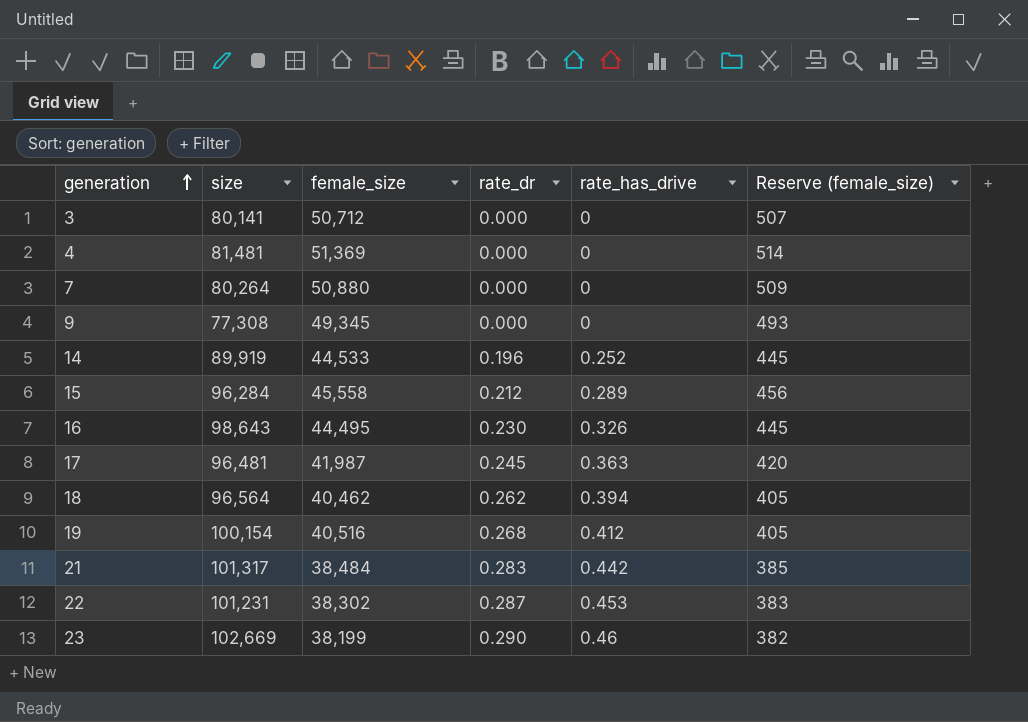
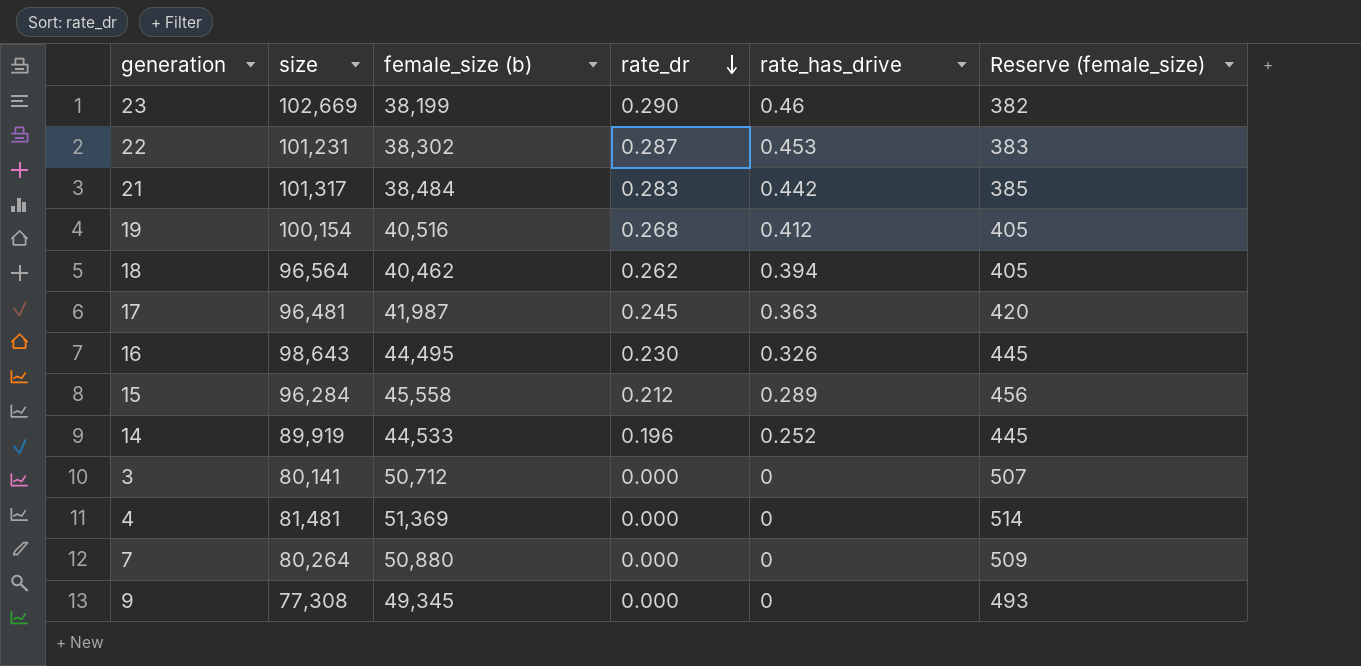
row order: generation ascending -> rate_dr descending
column name: female_size -> female_size (b)

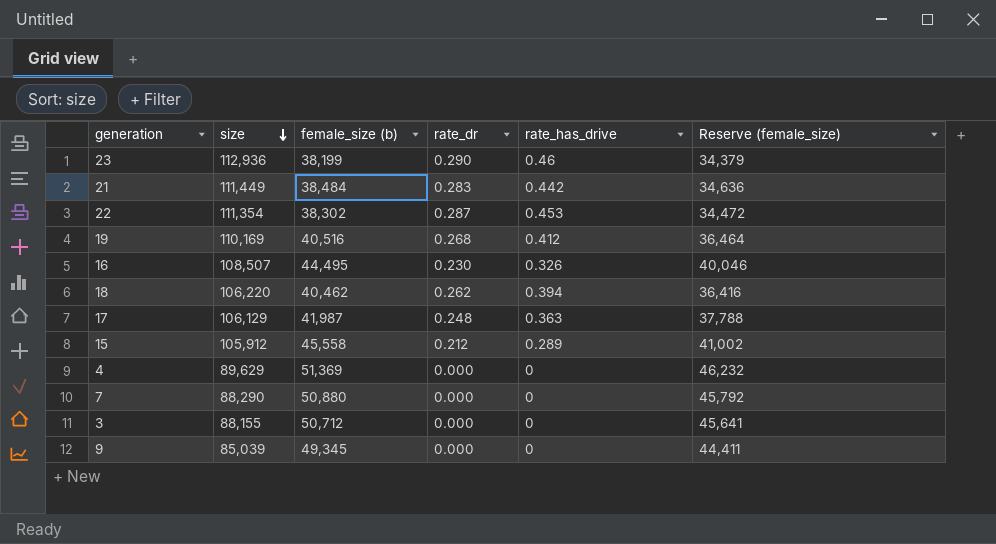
row order: rate_dr descending -> size descending
column Reserve (female_size) | formula: [female_size (b)] * 0.01 -> [female_size (b)] * 0.9
row 14: 89,919 | 44,533 | 0.196 | 0.252 | 445 -> none
23 | size: 102,669 -> 112,936
21 | size: 101,317 -> 111,449
22 | size: 101,231 -> 111,354
19 | size: 100,154 -> 110,169
16 | size: 98,643 -> 108,507
18 | size: 96,564 -> 106,220
17 | size: 96,481 -> 106,129
17 | rate_dr: 0.245 -> 0.248
15 | size: 96,284 -> 105,912
4 | size: 81,481 -> 89,629
7 | size: 80,264 -> 88,290
3 | size: 80,141 -> 88,155
9 | size: 77,308 -> 85,039

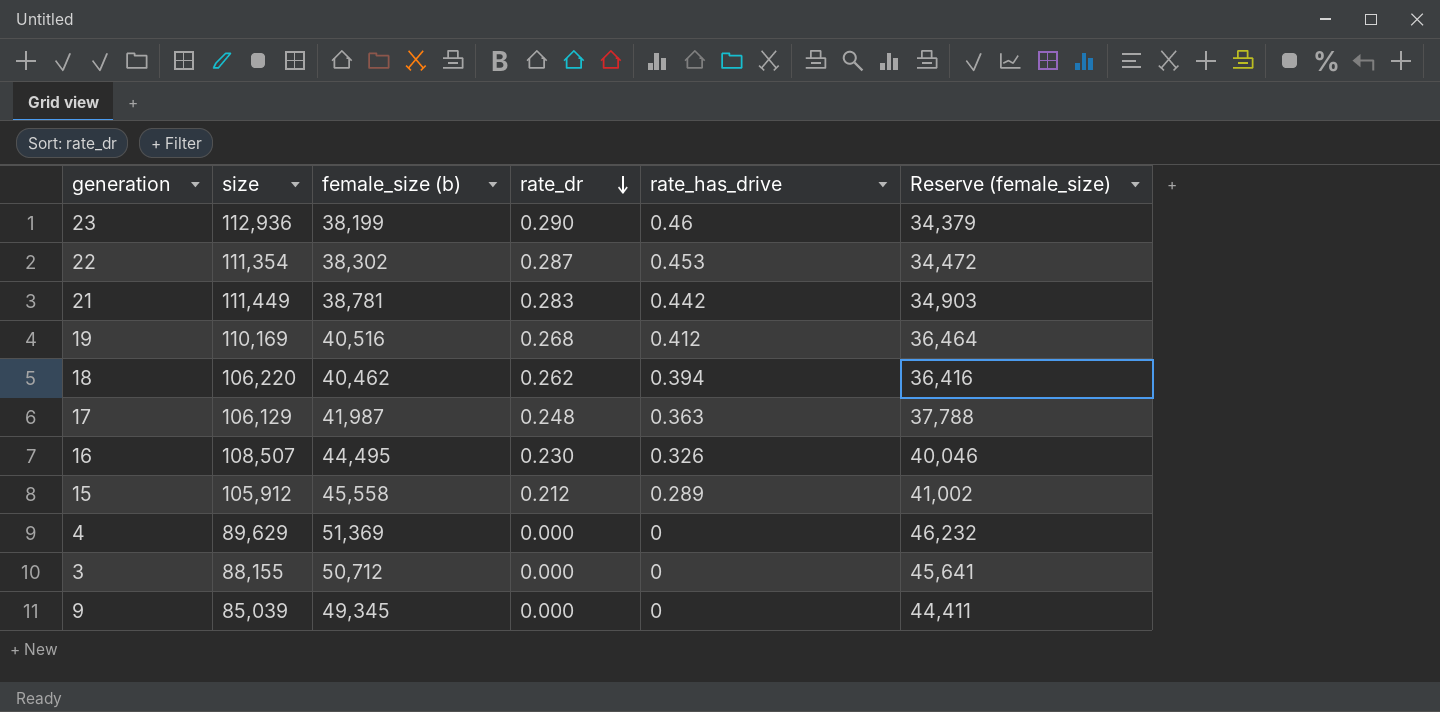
row order: size descending -> rate_dr descending
row 7: 88,290 | 50,880 | 0.000 | 0 | 45,792 -> none
21 | female_size (b): 38,484 -> 38,781
21 | Reserve (female_size): 34,636 -> 34,903

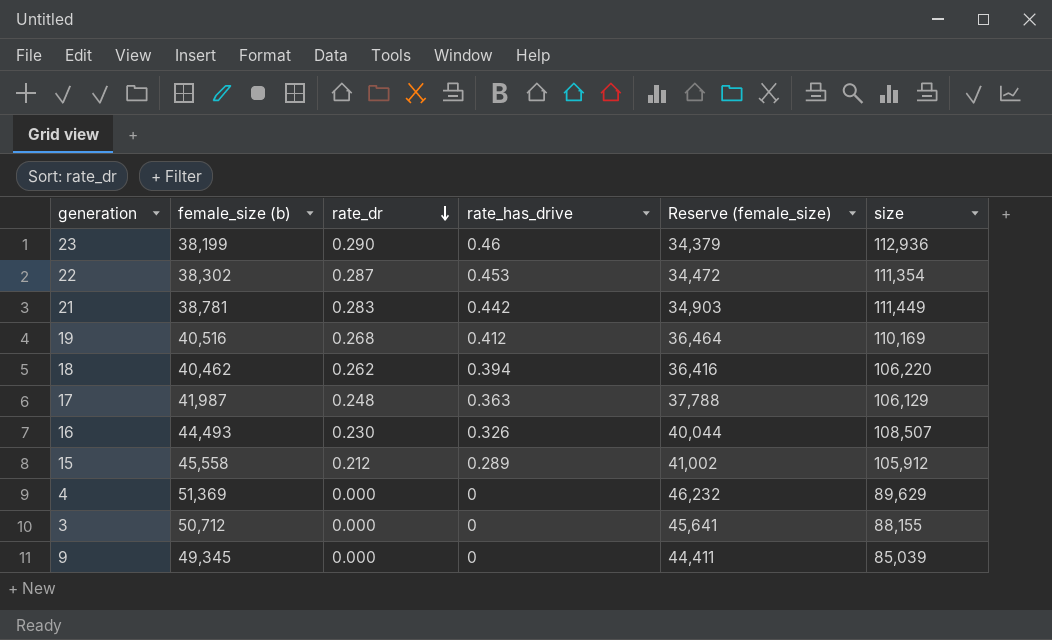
column size | position: 2 -> 6
16 | female_size (b): 44,495 -> 44,493
16 | Reserve (female_size): 40,046 -> 40,044

